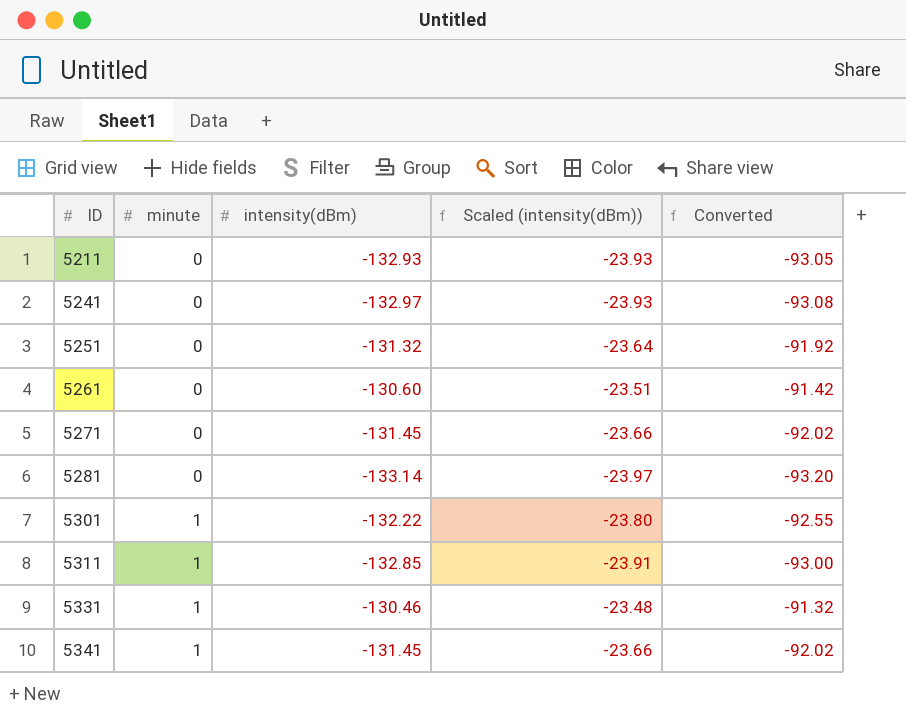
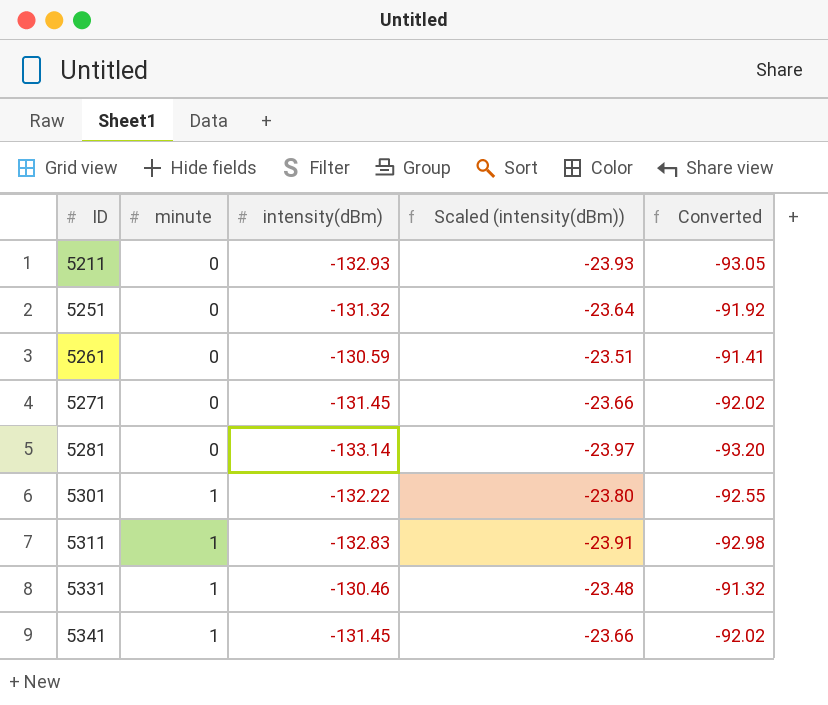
row 5241: 0 | -132.97 | -23.93 | -93.08 -> none
5261 | intensity(dBm): -130.60 -> -130.59
5261 | Converted: -91.42 -> -91.41
5311 | intensity(dBm): -132.85 -> -132.83
5311 | Converted: -93.00 -> -92.98

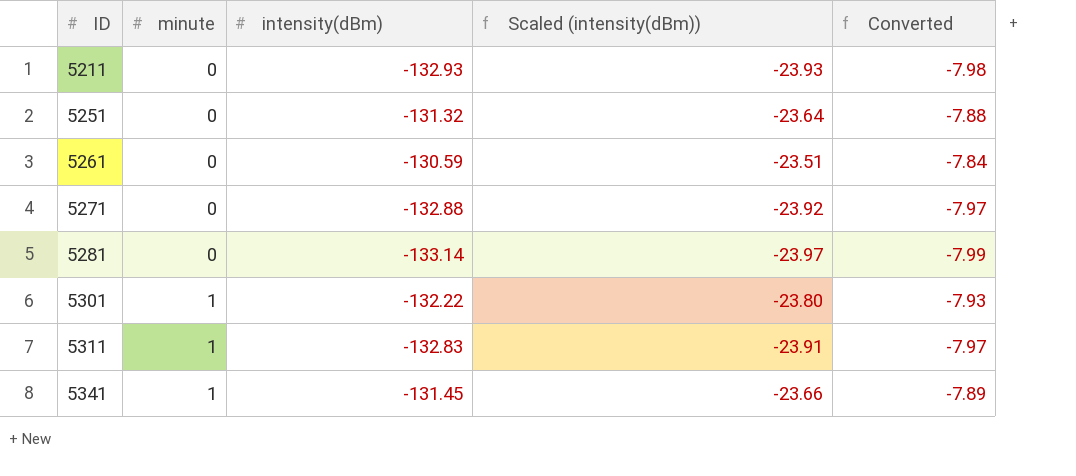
column Converted | formula: [intensity(dBm)] * 0.7 -> [intensity(dBm)] * 0.06
row 5331: 1 | -130.46 | -23.48 | -91.32 -> none
5271 | intensity(dBm): -131.45 -> -132.88
5271 | Scaled (intensity(dBm)): -23.66 -> -23.92

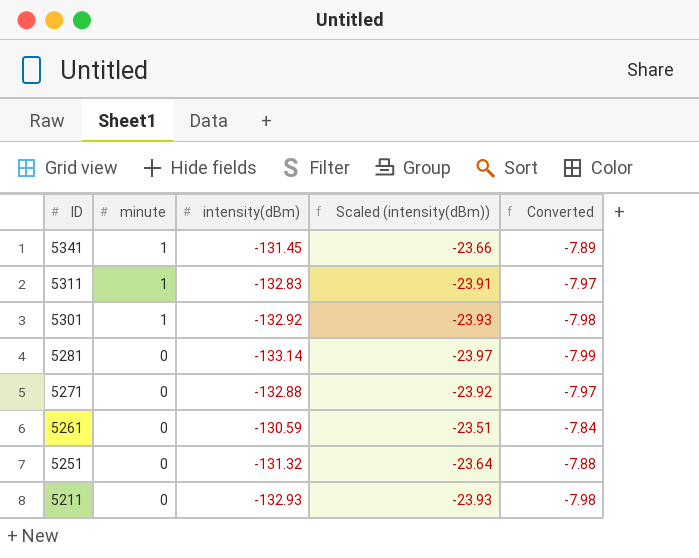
row order: ID ascending -> ID descending
5301 | intensity(dBm): -132.22 -> -132.92
5301 | Scaled (intensity(dBm)): -23.80 -> -23.93
5301 | Converted: -7.93 -> -7.98

